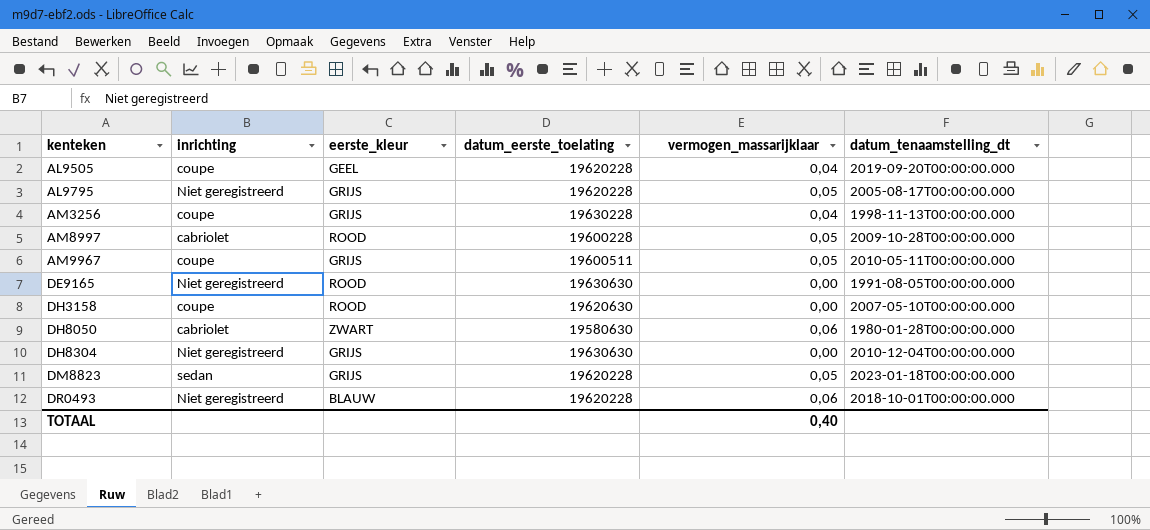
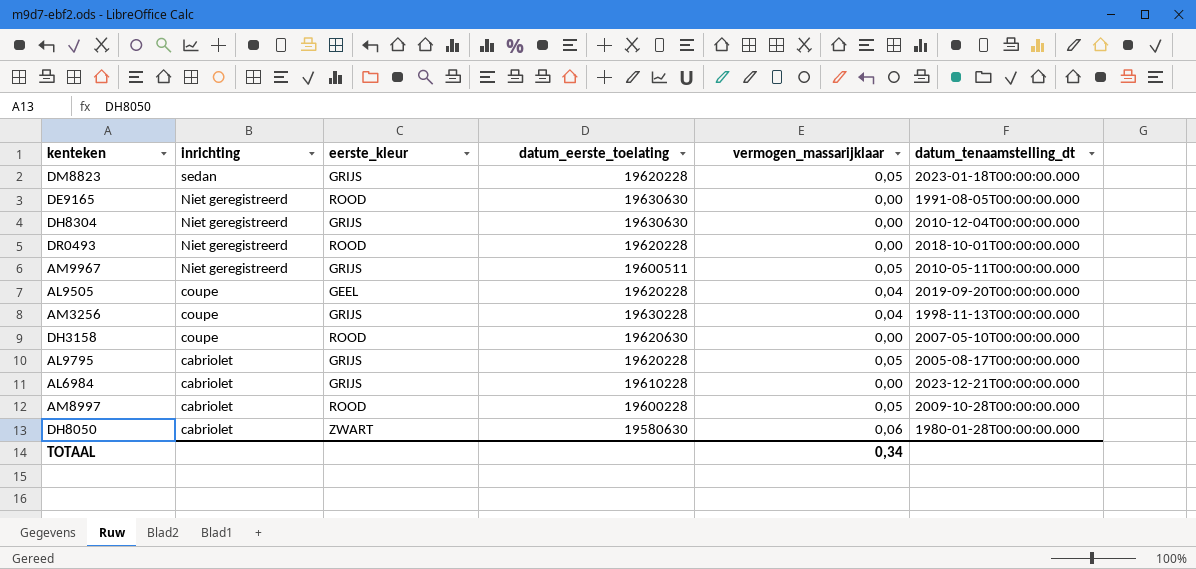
row order: kenteken ascending -> inrichting descending
DR0493 | eerste_kleur: BLAUW -> ROOD
DR0493 | vermogen_massarijklaar: 0,06 -> 0,00
AM9967 | inrichting: coupe -> Niet geregistreerd
AL9795 | inrichting: Niet geregistreerd -> cabriolet
row AL6984: none -> cabriolet | GRIJS | 19610228 | 0,00 | 2023-12-21T00:00:00.000
TOTAAL | vermogen_massarijklaar: 0,40 -> 0,34

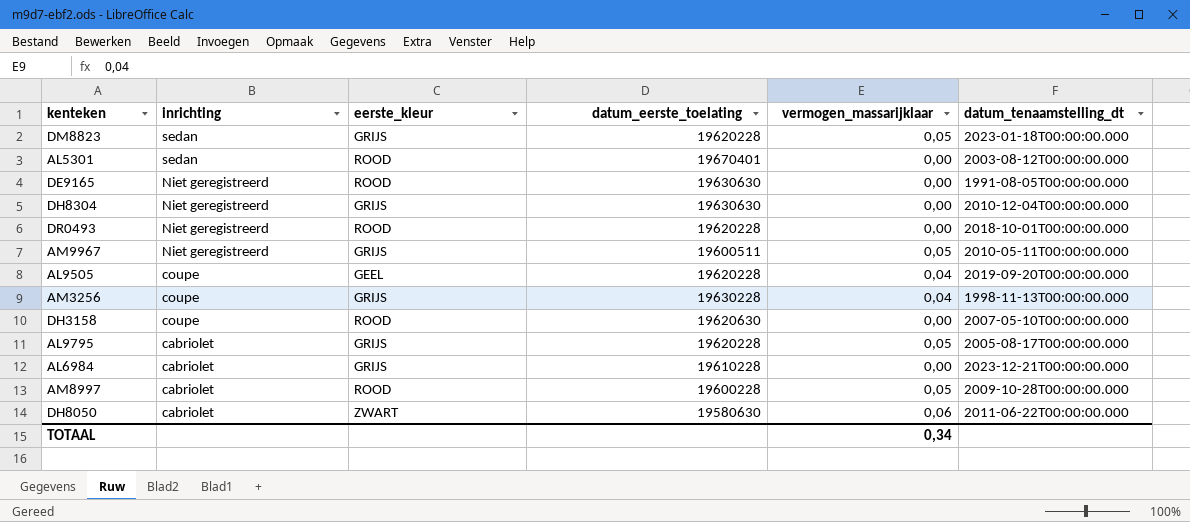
row AL5301: none -> sedan | ROOD | 19670401 | 0,00 | 2003-08-12T00:00:00.000
DH8050 | datum_tenaamstelling_dt: 1980-01-28T00:00:00.000 -> 2011-06-22T00:00:00.000

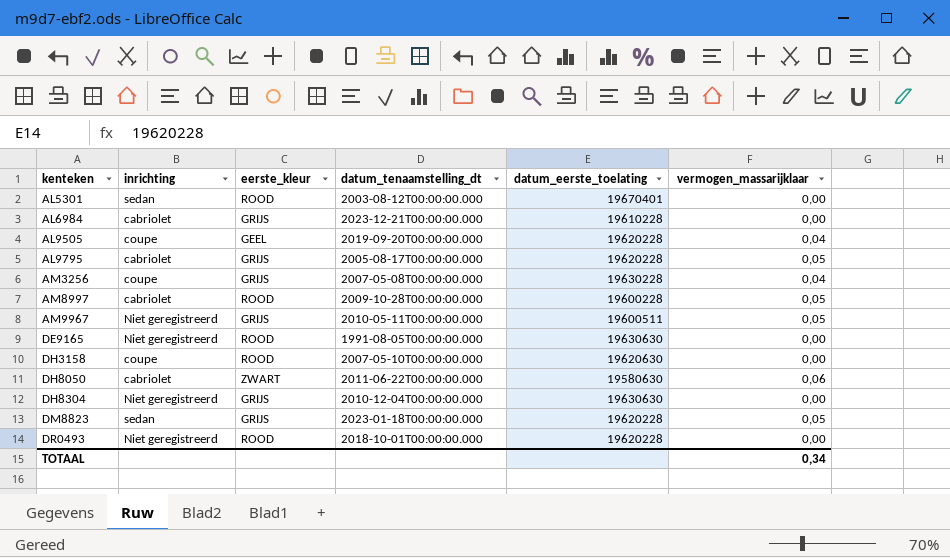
row order: inrichting descending -> kenteken ascending
column datum_tenaamstelling_dt | position: 6 -> 4
AM3256 | datum_tenaamstelling_dt: 1998-11-13T00:00:00.000 -> 2007-05-08T00:00:00.000

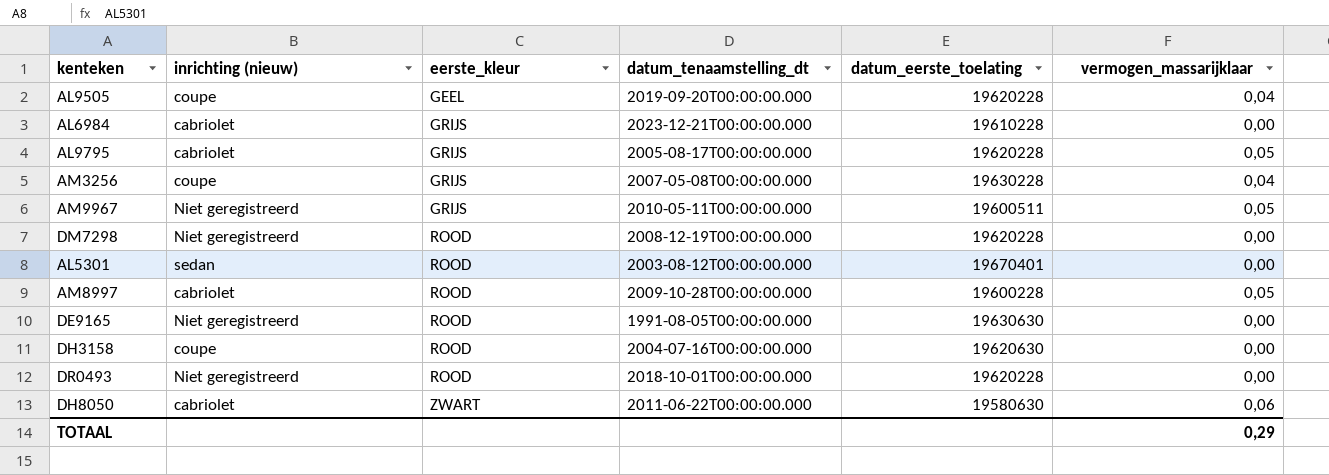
row order: kenteken ascending -> eerste_kleur ascending
column name: inrichting -> inrichting (nieuw)
row DH8304: Niet geregistreerd | GRIJS | 2010-12-04T00:00:00.000 | 19630630 | 0,00 -> none
row DM8823: sedan | GRIJS | 2023-01-18T00:00:00.000 | 19620228 | 0,05 -> none
row DM7298: none -> Niet geregistreerd | ROOD | 2008-12-19T00:00:00.000 | 19620228 | 0,00
DH3158 | datum_tenaamstelling_dt: 2007-05-10T00:00:00.000 -> 2004-07-16T00:00:00.000
TOTAAL | vermogen_massarijklaar: 0,34 -> 0,29

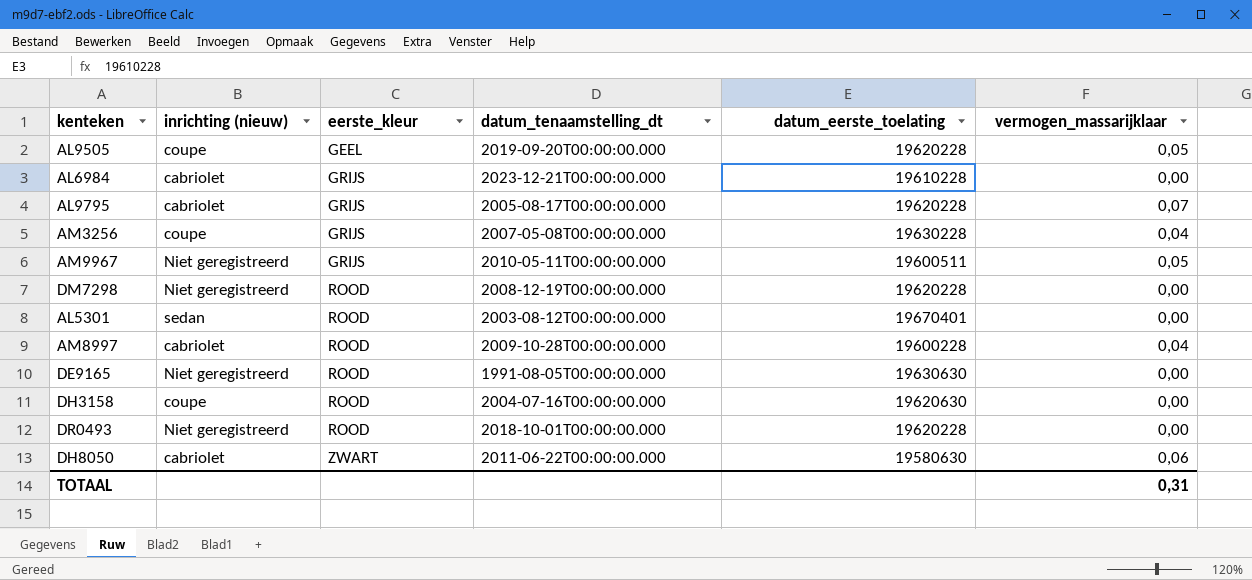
AL9505 | vermogen_massarijklaar: 0,04 -> 0,05
AL9795 | vermogen_massarijklaar: 0,05 -> 0,07
AM8997 | vermogen_massarijklaar: 0,05 -> 0,04
TOTAAL | vermogen_massarijklaar: 0,29 -> 0,31

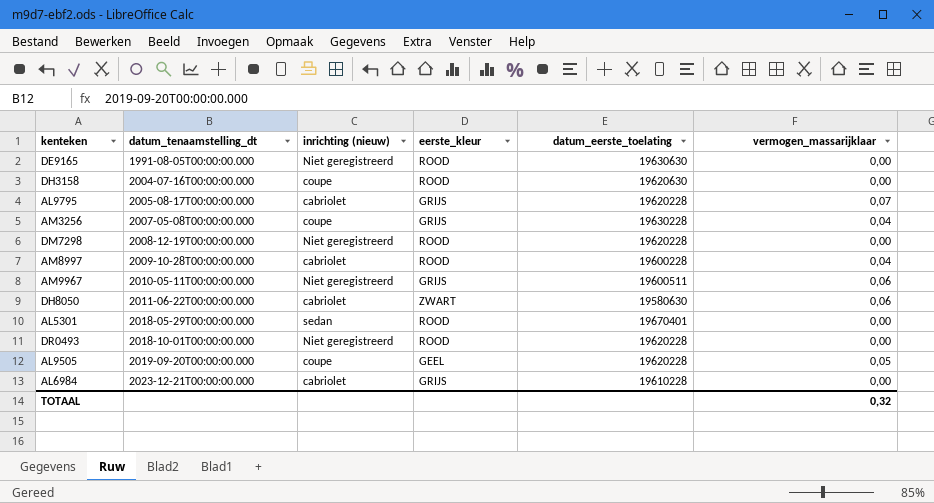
row order: eerste_kleur ascending -> datum_tenaamstelling_dt ascending
column datum_tenaamstelling_dt | position: 4 -> 2
AM9967 | vermogen_massarijklaar: 0,05 -> 0,06
AL5301 | datum_tenaamstelling_dt: 2003-08-12T00:00:00.000 -> 2018-05-29T00:00:00.000
TOTAAL | vermogen_massarijklaar: 0,31 -> 0,32

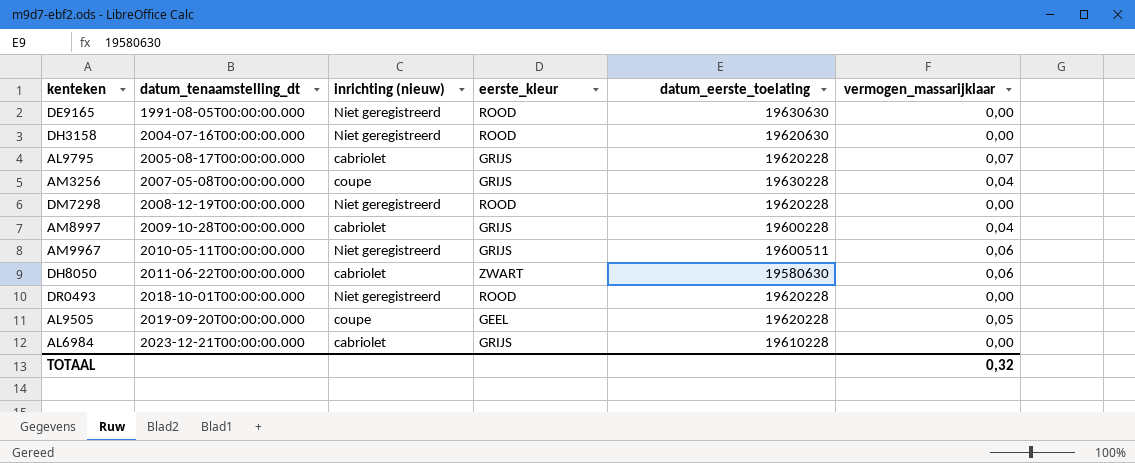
row AL5301: 2018-05-29T00:00:00.000 | sedan | ROOD | 19670401 | 0,00 -> none
DH3158 | inrichting (nieuw): coupe -> Niet geregistreerd
AM8997 | eerste_kleur: ROOD -> GRIJS

